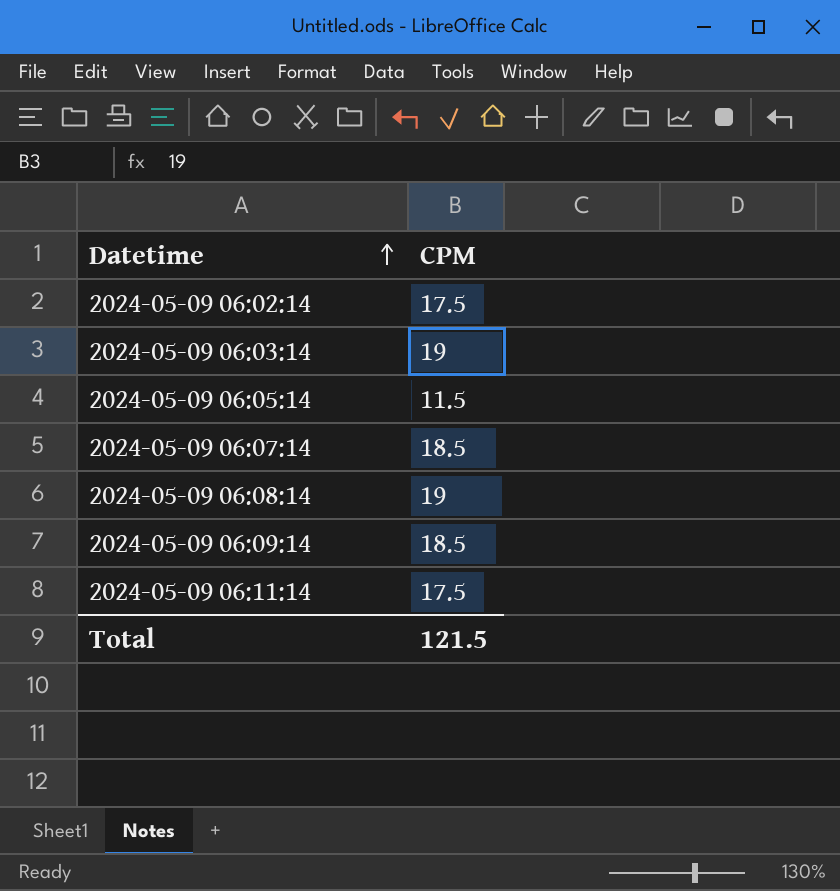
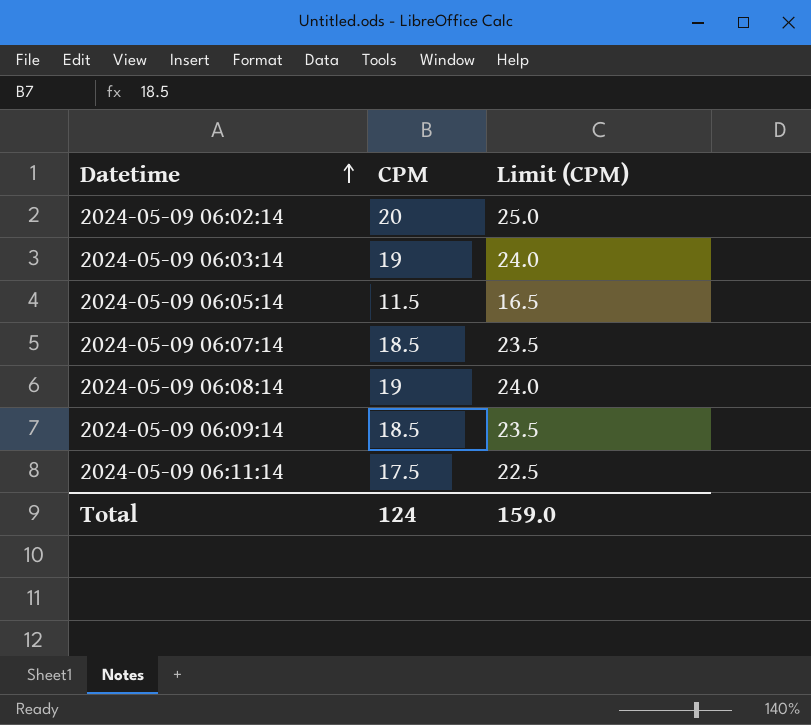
column Limit (CPM) | formula: none -> [CPM] + 5
2024-05-09 06:02:14 | CPM: 17.5 -> 20
Total | CPM: 121.5 -> 124

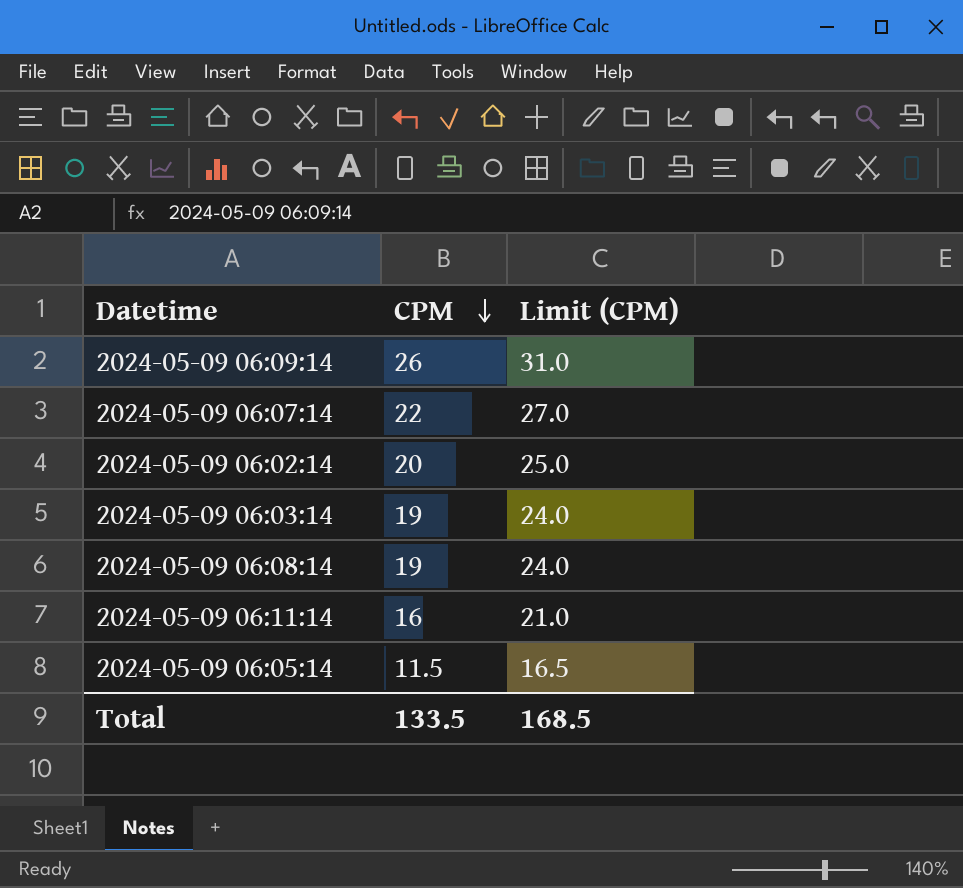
row order: Datetime ascending -> CPM descending
2024-05-09 06:09:14 | CPM: 18.5 -> 26
2024-05-09 06:09:14 | Limit (CPM): 23.5 -> 31.0
2024-05-09 06:07:14 | CPM: 18.5 -> 22
2024-05-09 06:07:14 | Limit (CPM): 23.5 -> 27.0
2024-05-09 06:11:14 | CPM: 17.5 -> 16
2024-05-09 06:11:14 | Limit (CPM): 22.5 -> 21.0
Total | CPM: 124 -> 133.5
Total | Limit (CPM): 159.0 -> 168.5

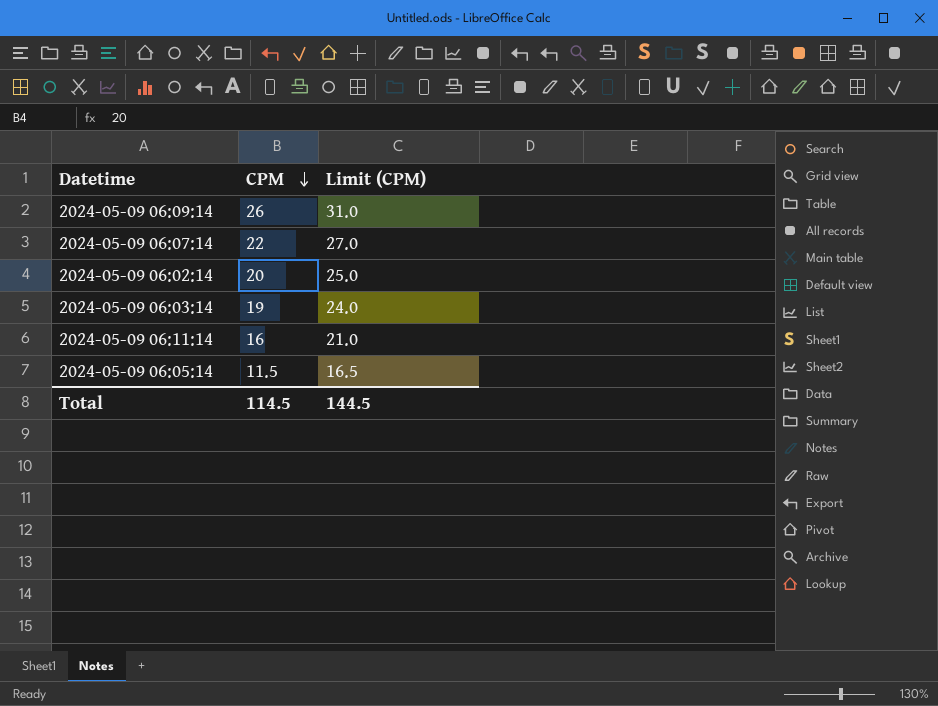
row 2024-05-09 06:08:14: 19 | 24.0 -> none
Total | CPM: 133.5 -> 114.5
Total | Limit (CPM): 168.5 -> 144.5

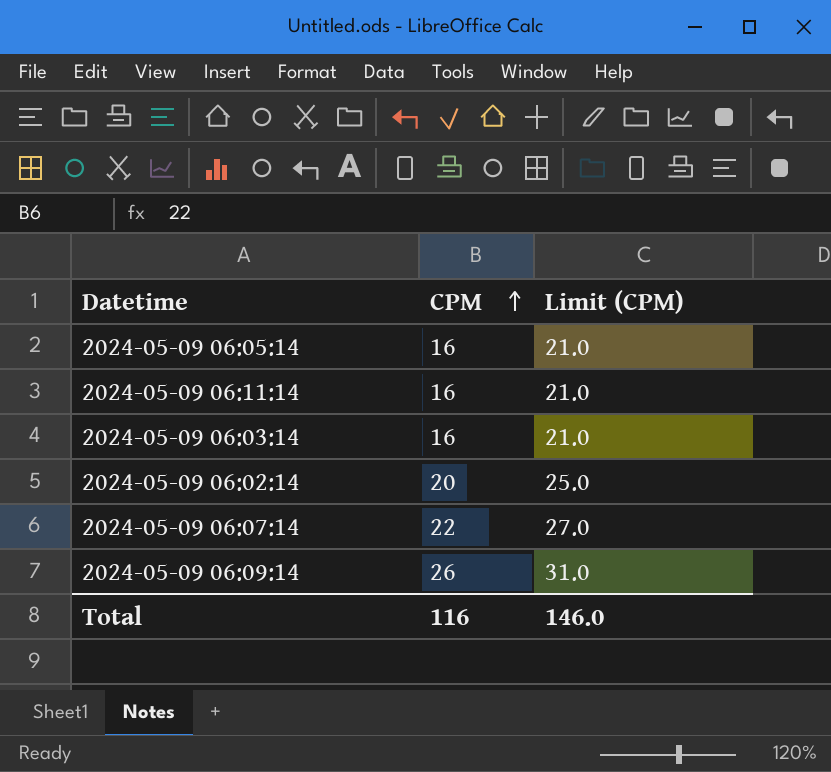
row order: CPM descending -> CPM ascending
2024-05-09 06:05:14 | CPM: 11.5 -> 16
2024-05-09 06:05:14 | Limit (CPM): 16.5 -> 21.0
2024-05-09 06:03:14 | CPM: 19 -> 16
2024-05-09 06:03:14 | Limit (CPM): 24.0 -> 21.0
Total | CPM: 114.5 -> 116
Total | Limit (CPM): 144.5 -> 146.0

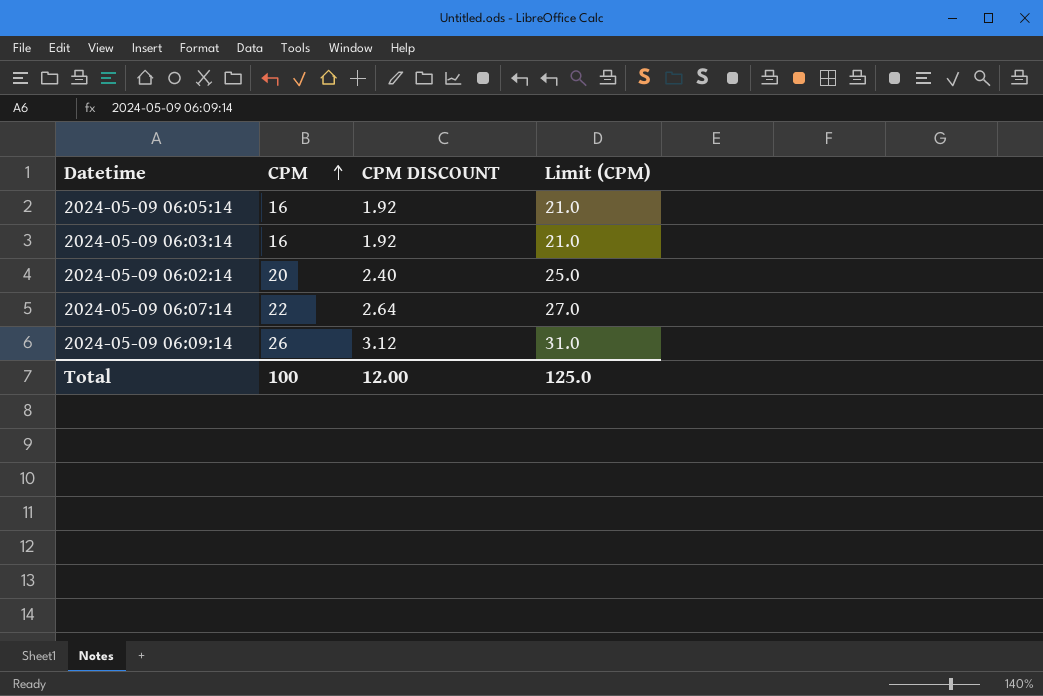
column CPM DISCOUNT | formula: none -> [CPM] * 0.12
row 2024-05-09 06:11:14: 16 | 21.0 -> none
Total | CPM: 116 -> 100
Total | Limit (CPM): 146.0 -> 125.0

